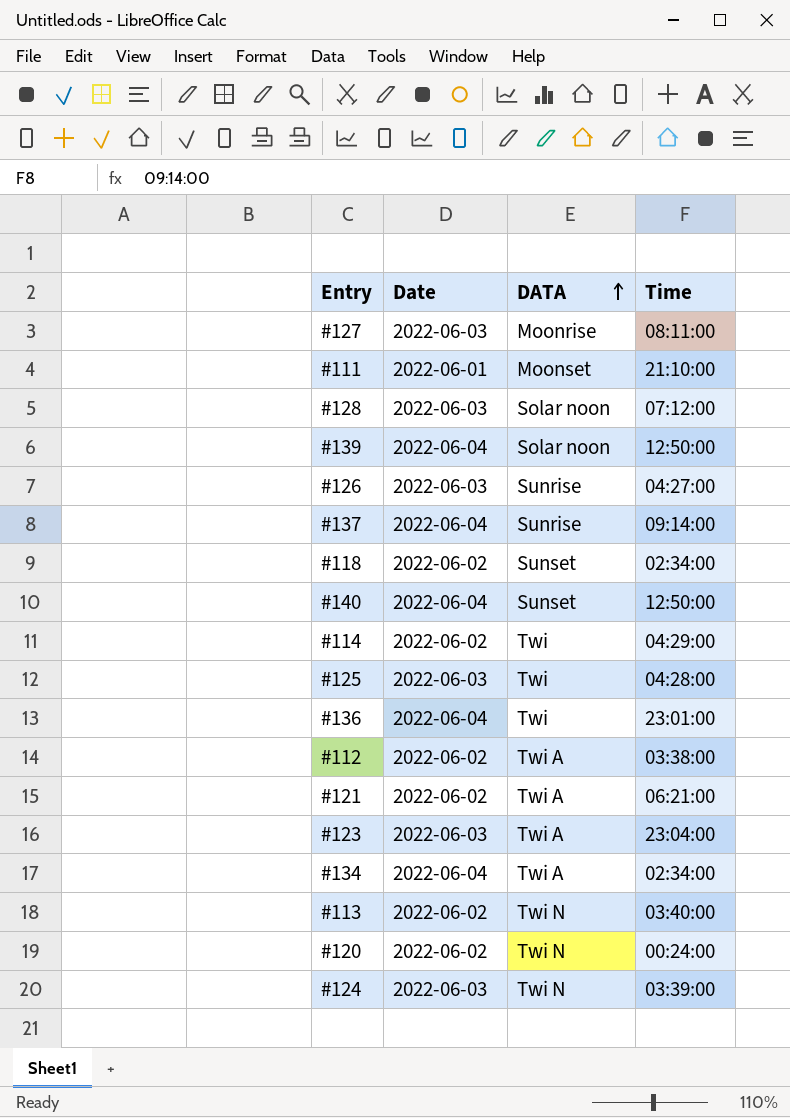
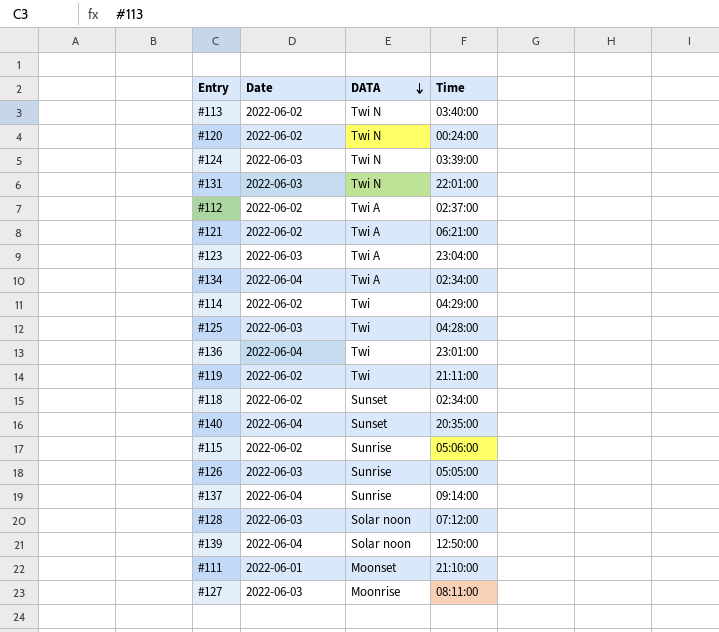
row order: DATA ascending -> DATA descending
row #131: none -> 2022-06-03 | Twi N | 22:01:00
#112 | Time: 03:38:00 -> 02:37:00
row #119: none -> 2022-06-02 | Twi | 21:11:00
#140 | Time: 12:50:00 -> 20:35:00
row #115: none -> 2022-06-02 | Sunrise | 05:06:00
#126 | Time: 04:27:00 -> 05:05:00

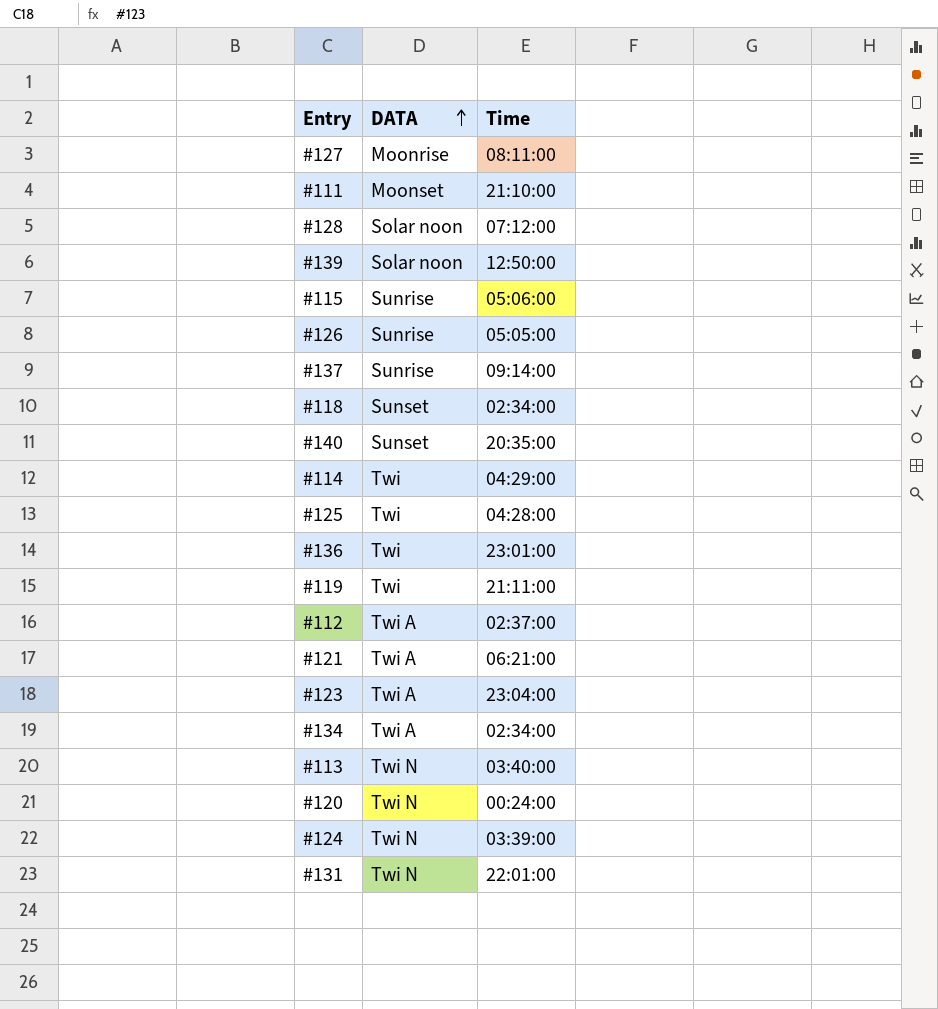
row order: DATA descending -> DATA ascending
column Date | position: 2 -> none

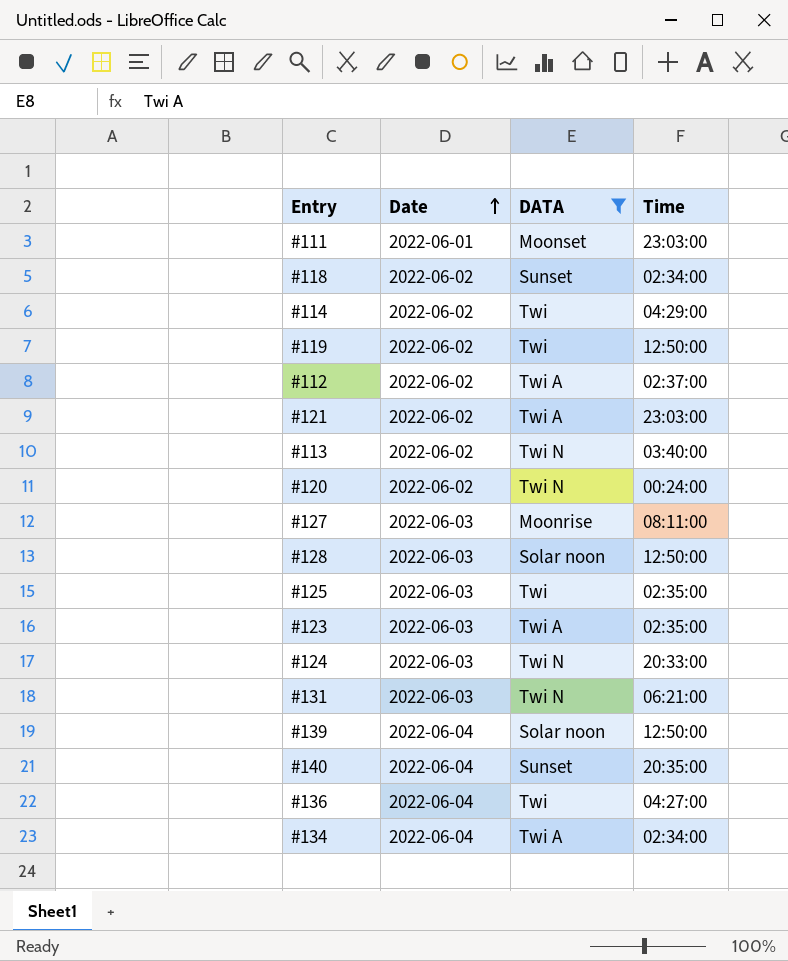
filter: none -> DATA != Sunrise
row order: DATA ascending -> Date ascending
column Date | position: none -> 2
#111 | Time: 21:10:00 -> 23:03:00
#119 | Time: 21:11:00 -> 12:50:00
#121 | Time: 06:21:00 -> 23:03:00
#128 | Time: 07:12:00 -> 12:50:00
#125 | Time: 04:28:00 -> 02:35:00
#123 | Time: 23:04:00 -> 02:35:00
#124 | Time: 03:39:00 -> 20:33:00
#131 | Time: 22:01:00 -> 06:21:00
#136 | Time: 23:01:00 -> 04:27:00

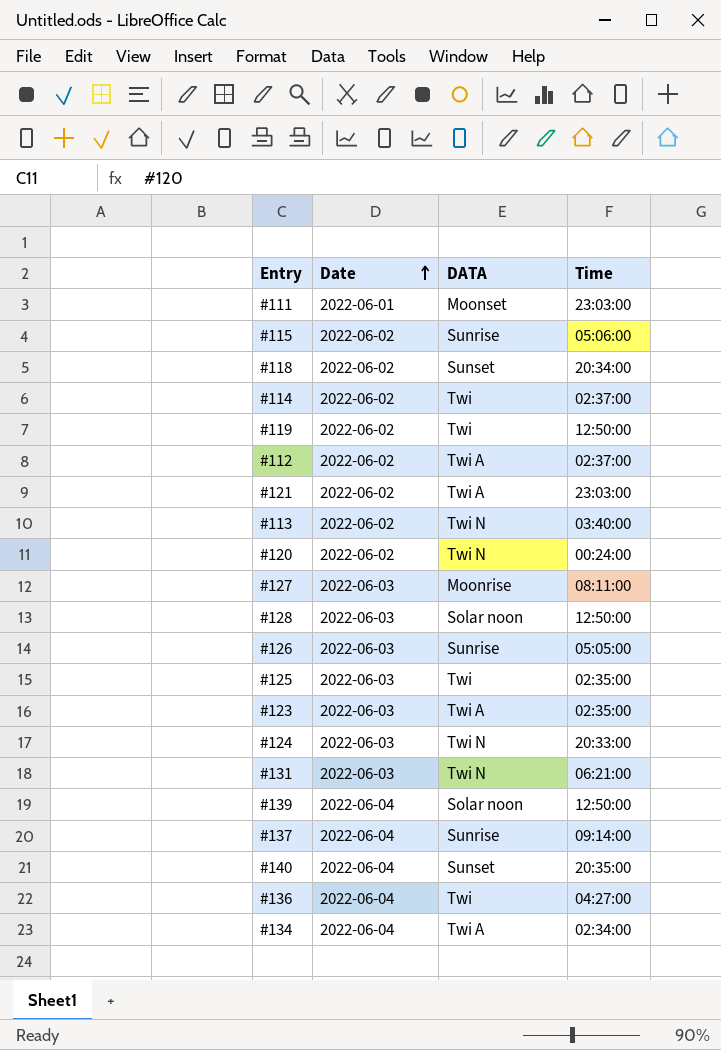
filter: DATA != Sunrise -> none
#118 | Time: 02:34:00 -> 20:34:00
#114 | Time: 04:29:00 -> 02:37:00

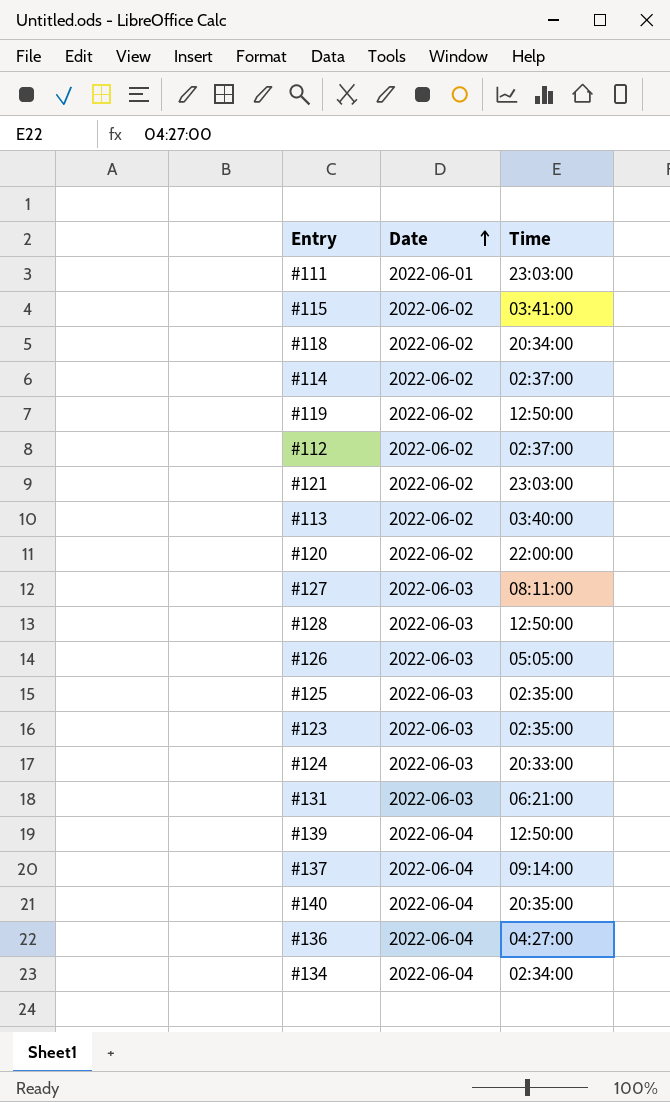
column DATA | position: 3 -> none
#115 | Time: 05:06:00 -> 03:41:00
#120 | Time: 00:24:00 -> 22:00:00

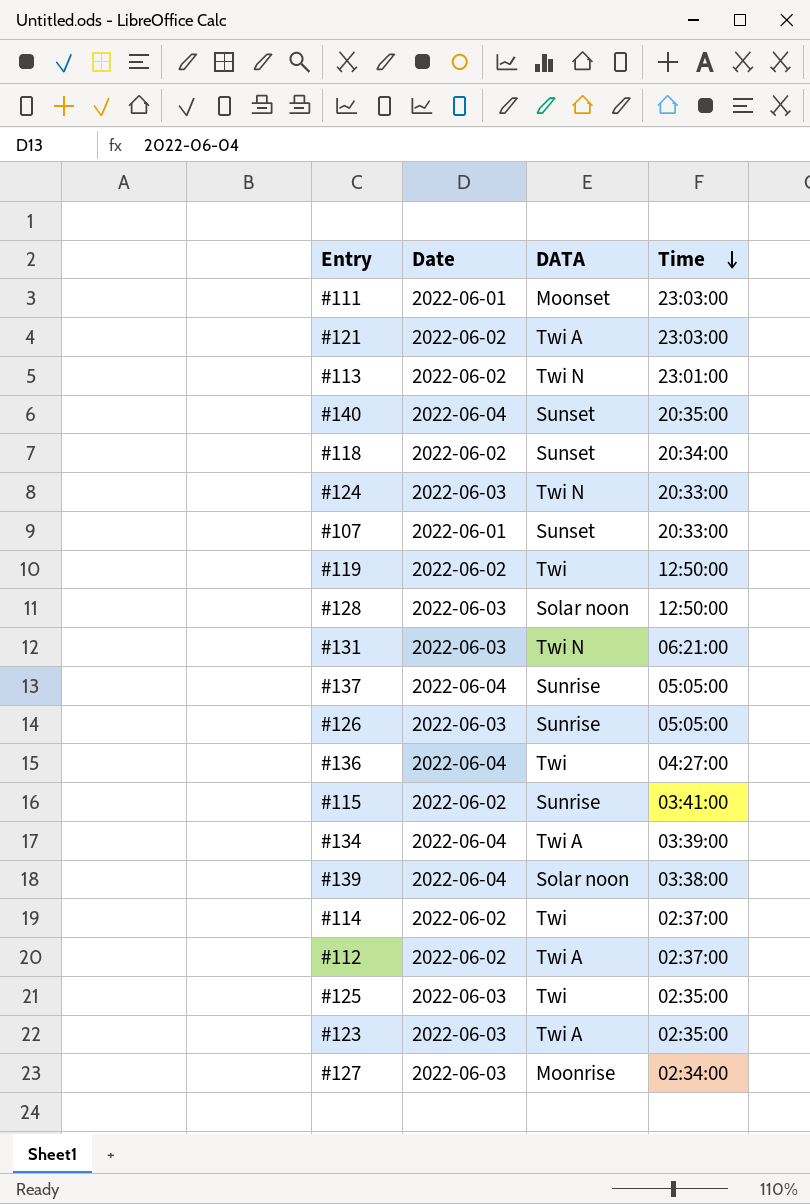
row order: Date ascending -> Time descending
column DATA | position: none -> 3
row #120: 2022-06-02 | 22:00:00 -> none
#113 | Time: 03:40:00 -> 23:01:00
row #107: none -> 2022-06-01 | Sunset | 20:33:00
#137 | Time: 09:14:00 -> 05:05:00
#134 | Time: 02:34:00 -> 03:39:00
#139 | Time: 12:50:00 -> 03:38:00
#127 | Time: 08:11:00 -> 02:34:00

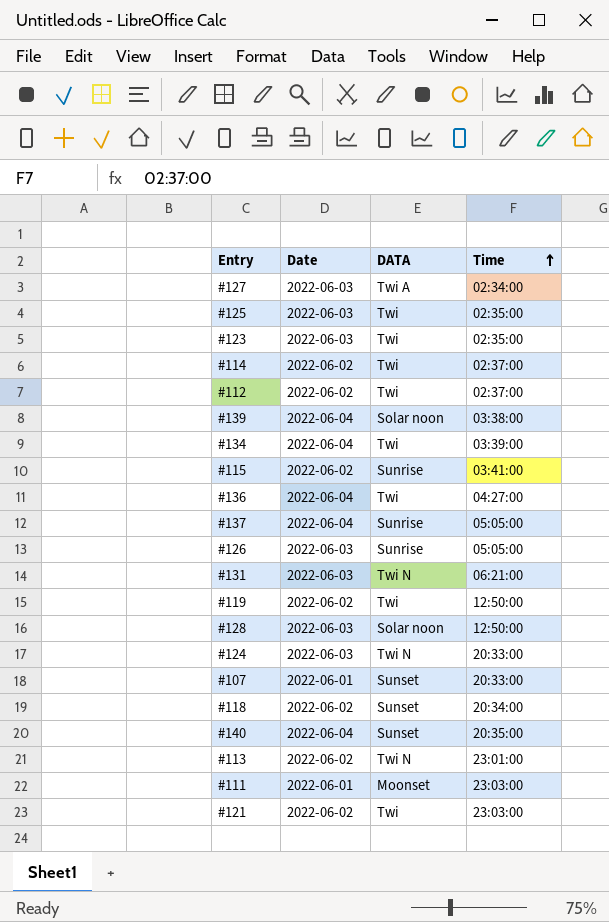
row order: Time descending -> Time ascending
#127 | DATA: Moonrise -> Twi A
#123 | DATA: Twi A -> Twi
#112 | DATA: Twi A -> Twi
#134 | DATA: Twi A -> Twi
#121 | DATA: Twi A -> Twi

